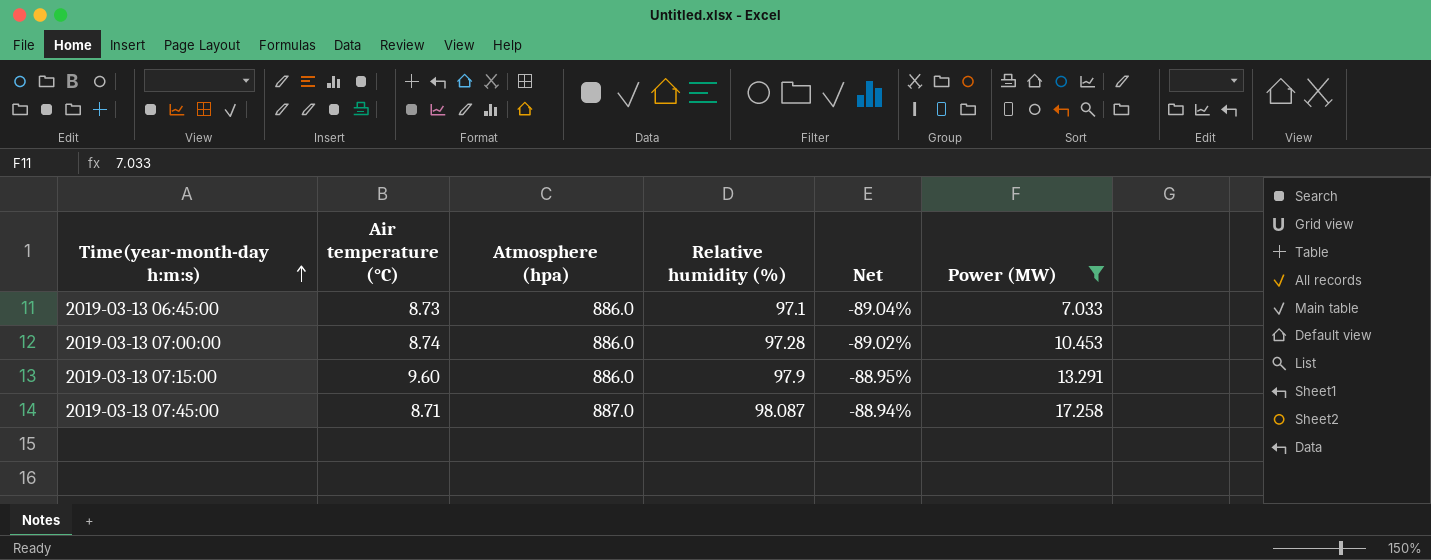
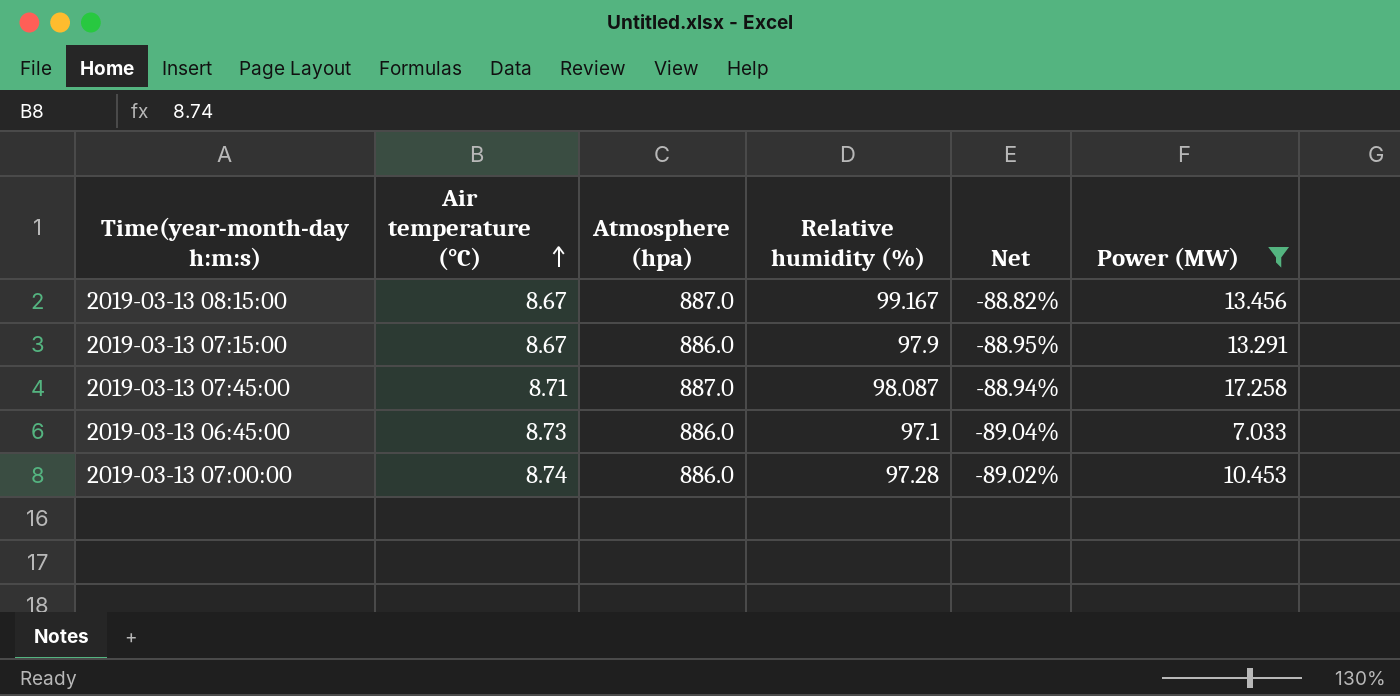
row order: Time(year-month-day h:m:s) ascending -> Air temperature (°C) ascending
row 2019-03-13 08:15:00: none -> 8.67 | 887.0 | 99.167 | -88.82% | 13.456
2019-03-13 07:15:00 | Air temperature (°C): 9.60 -> 8.67

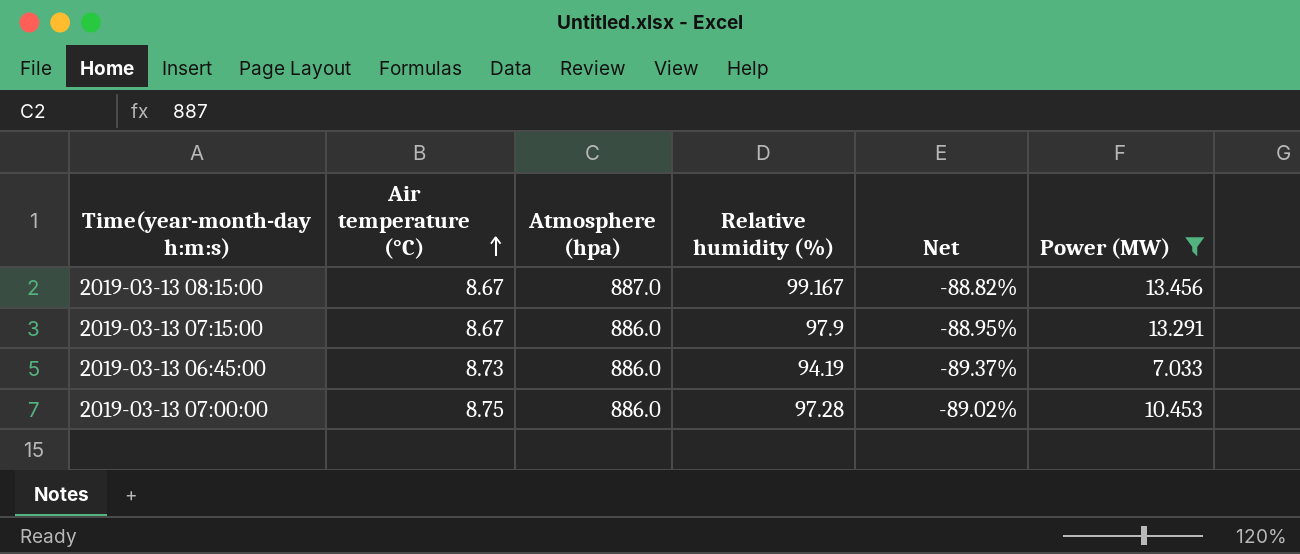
row 2019-03-13 07:45:00: 8.71 | 887.0 | 98.087 | -88.94% | 17.258 -> none
2019-03-13 06:45:00 | Relative humidity (%): 97.1 -> 94.19
2019-03-13 06:45:00 | Net: -89.04% -> -89.37%
2019-03-13 07:00:00 | Air temperature (°C): 8.74 -> 8.75

